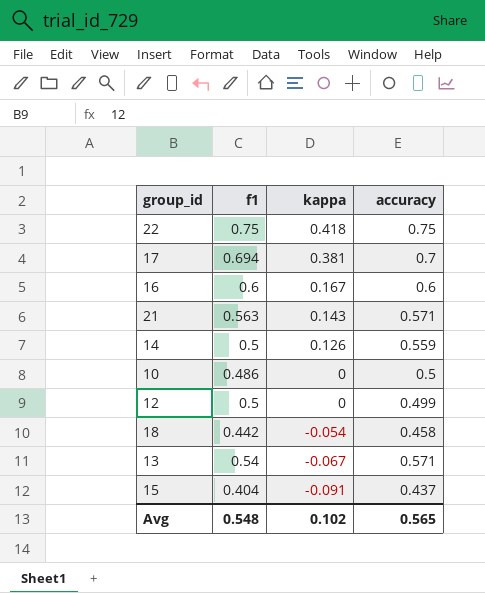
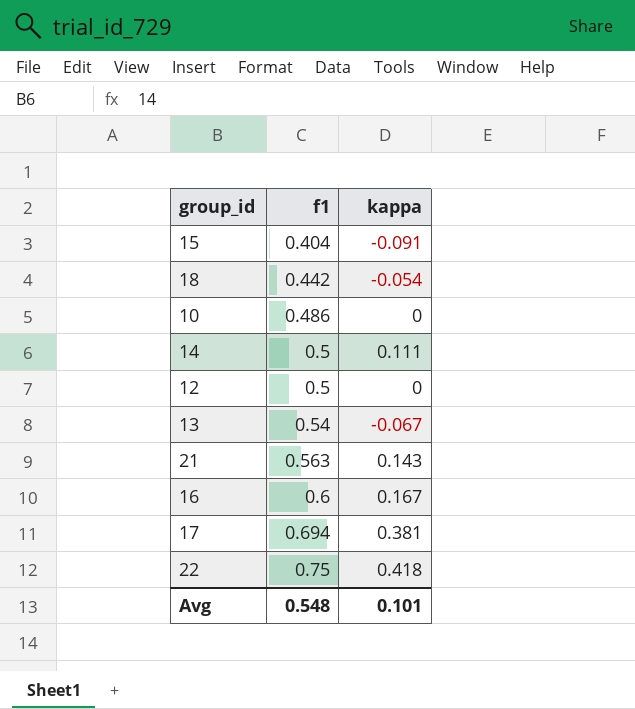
row order: kappa descending -> f1 ascending
column accuracy | position: 4 -> none
14 | kappa: 0.126 -> 0.111
Avg | kappa: 0.102 -> 0.101

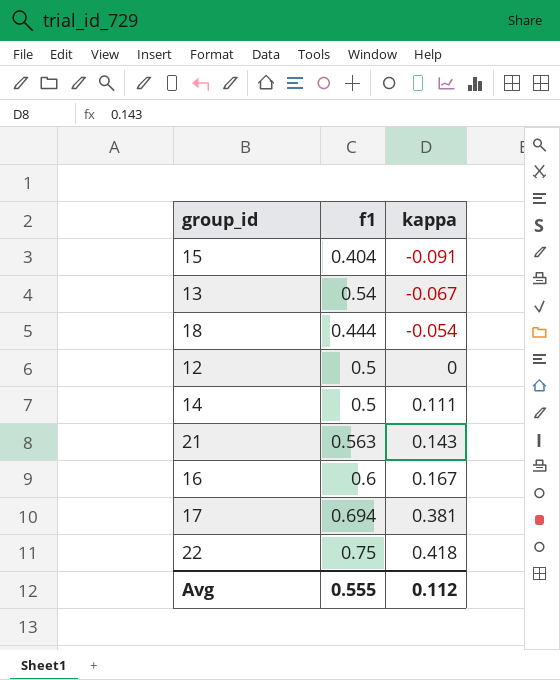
row order: f1 ascending -> kappa ascending
row 10: 0.486 | 0 -> none
18 | f1: 0.442 -> 0.444
Avg | f1: 0.548 -> 0.555
Avg | kappa: 0.101 -> 0.112

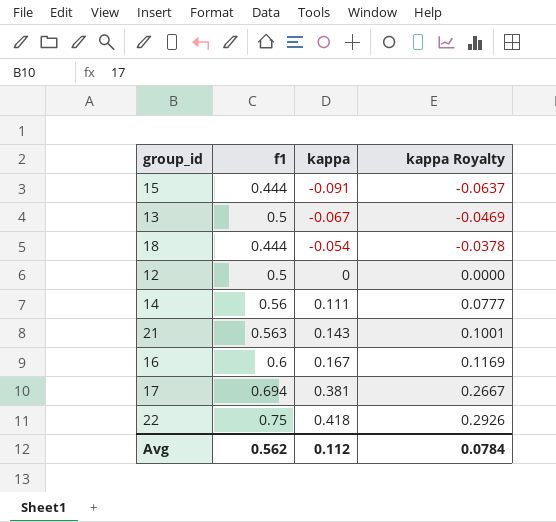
column kappa Royalty | formula: none -> [kappa] * 0.7
15 | f1: 0.404 -> 0.444
13 | f1: 0.54 -> 0.5
14 | f1: 0.5 -> 0.56
Avg | f1: 0.555 -> 0.562

